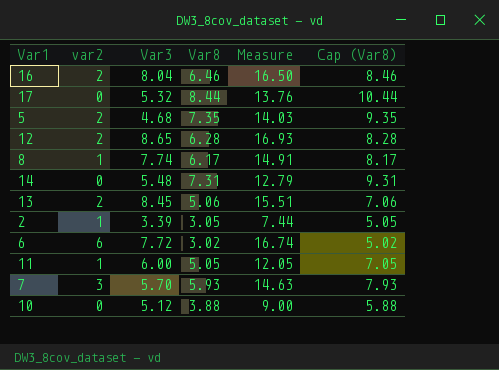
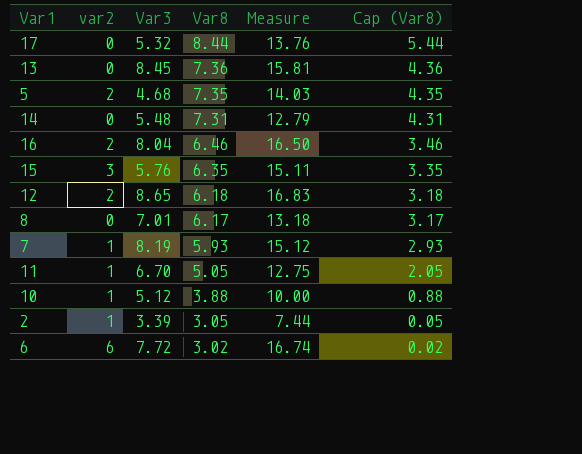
row order: none -> Var8 descending
column Cap (Var8) | formula: [Var8] + 2 -> [Var8] - 3
13 | var2: 2 -> 0
13 | Var8: 5.06 -> 7.36
13 | Measure: 15.51 -> 15.81
row 15: none -> 3 | 5.76 | 6.35 | 15.11 | 3.35
12 | Var8: 6.28 -> 6.18
12 | Measure: 16.93 -> 16.83
8 | var2: 1 -> 0
8 | Var3: 7.74 -> 7.01
8 | Measure: 14.91 -> 13.18
7 | var2: 3 -> 1
7 | Var3: 5.70 -> 8.19
7 | Measure: 14.63 -> 15.12
11 | Var3: 6.00 -> 6.70
11 | Measure: 12.05 -> 12.75
10 | var2: 0 -> 1
10 | Measure: 9.00 -> 10.00

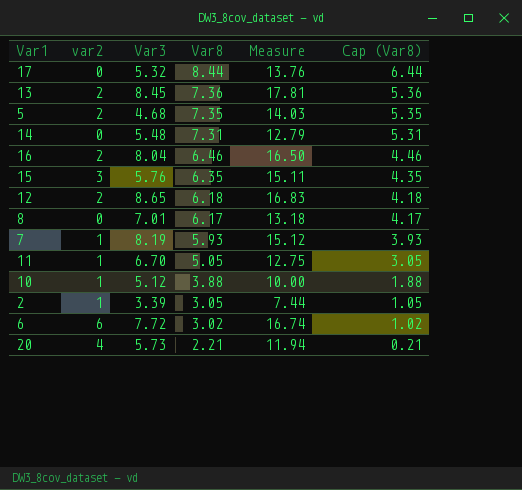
column Cap (Var8) | formula: [Var8] - 3 -> [Var8] - 2
13 | var2: 0 -> 2
13 | Measure: 15.81 -> 17.81
row 20: none -> 4 | 5.73 | 2.21 | 11.94 | 0.21

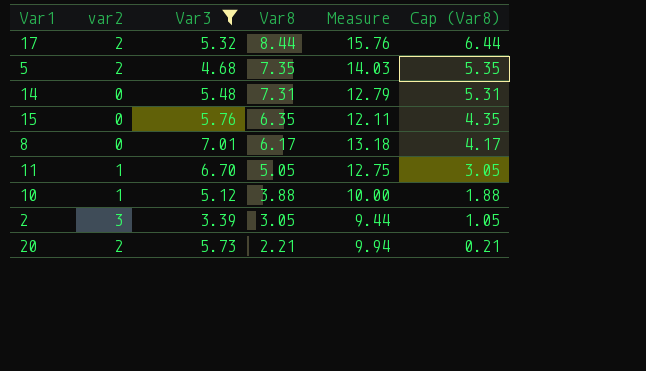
filter: none -> Var3 <= 7.01
17 | var2: 0 -> 2
17 | Measure: 13.76 -> 15.76
15 | var2: 3 -> 0
15 | Measure: 15.11 -> 12.11
2 | var2: 1 -> 3
2 | Measure: 7.44 -> 9.44
20 | var2: 4 -> 2
20 | Measure: 11.94 -> 9.94

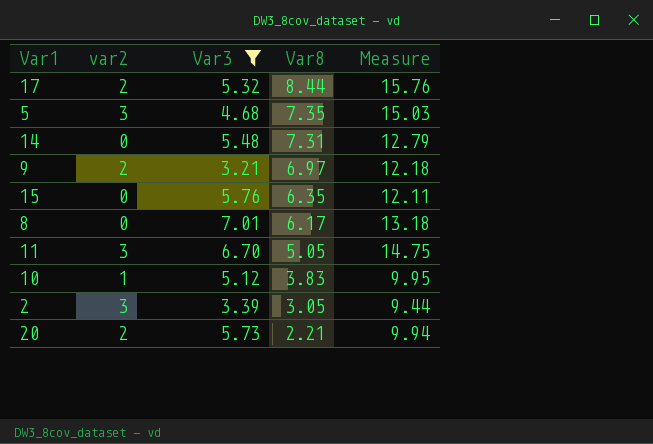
column Cap (Var8) | formula: [Var8] - 2 -> none
5 | var2: 2 -> 3
5 | Measure: 14.03 -> 15.03
row 9: none -> 2 | 3.21 | 6.97 | 12.18
11 | var2: 1 -> 3
11 | Measure: 12.75 -> 14.75
10 | Var8: 3.88 -> 3.83
10 | Measure: 10.00 -> 9.95

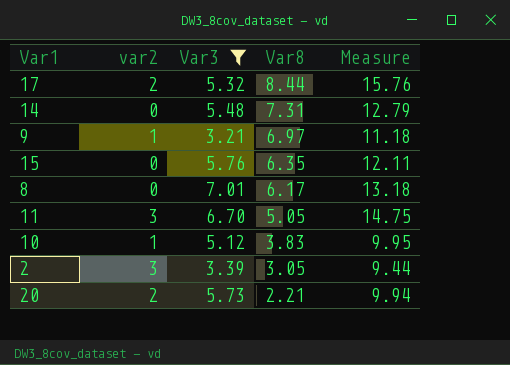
row 5: 3 | 4.68 | 7.35 | 15.03 -> none
9 | var2: 2 -> 1
9 | Measure: 12.18 -> 11.18

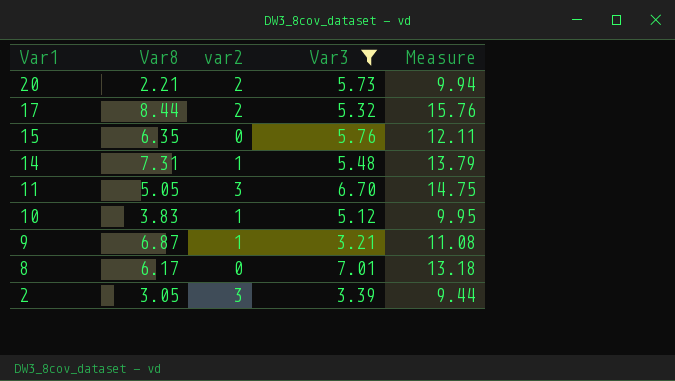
row order: Var8 descending -> Var1 descending
column Var8 | position: 4 -> 2
14 | var2: 0 -> 1
14 | Measure: 12.79 -> 13.79
9 | Var8: 6.97 -> 6.87
9 | Measure: 11.18 -> 11.08

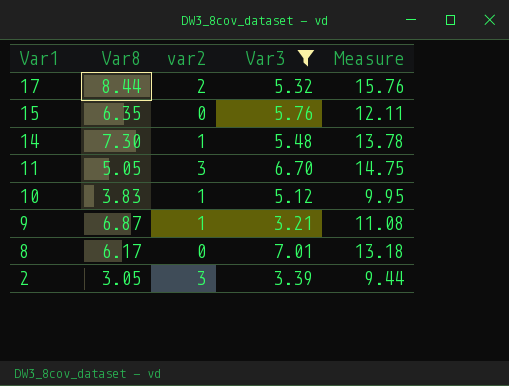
row 20: 2.21 | 2 | 5.73 | 9.94 -> none
14 | Var8: 7.31 -> 7.30
14 | Measure: 13.79 -> 13.78

